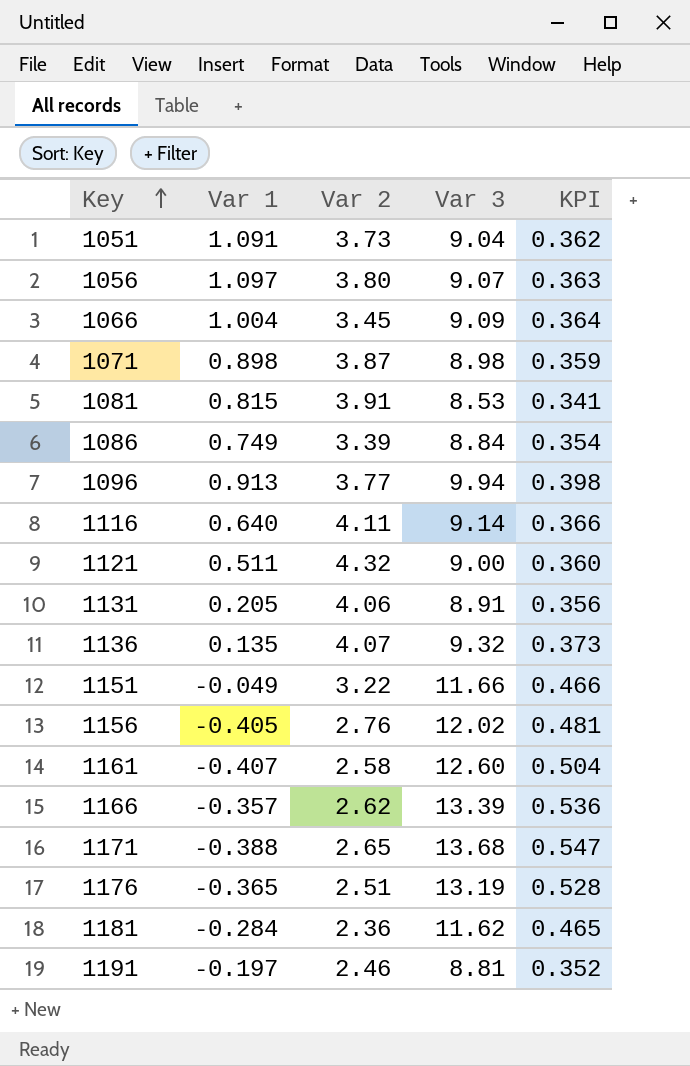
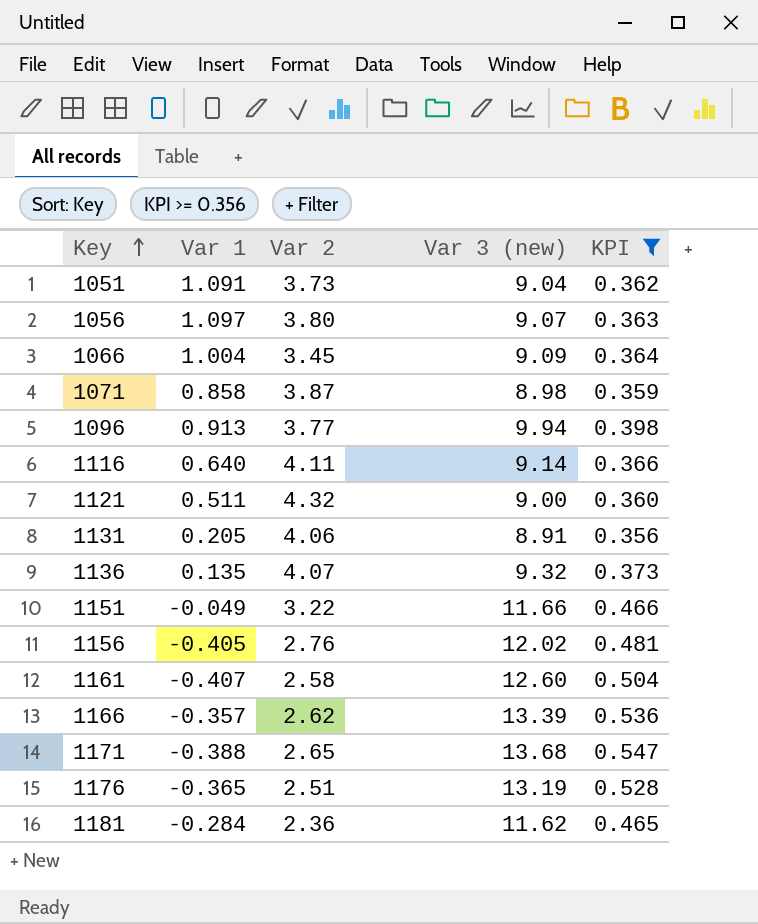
filter: none -> KPI >= 0.356
column name: Var 3 -> Var 3 (new)
1071 | Var 1: 0.898 -> 0.858

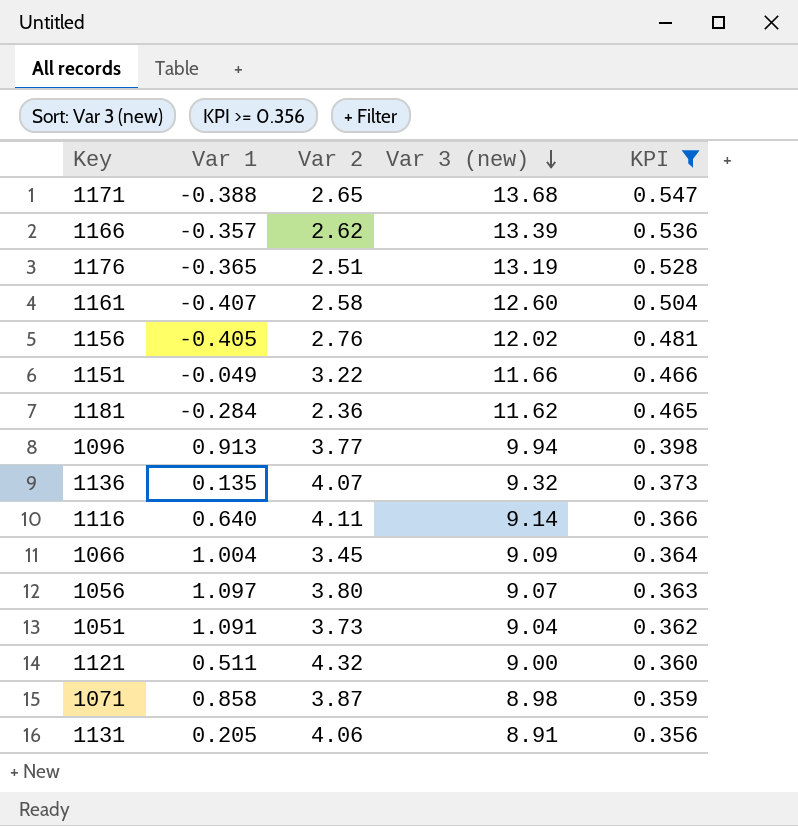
row order: Key ascending -> Var 3 (new) descending

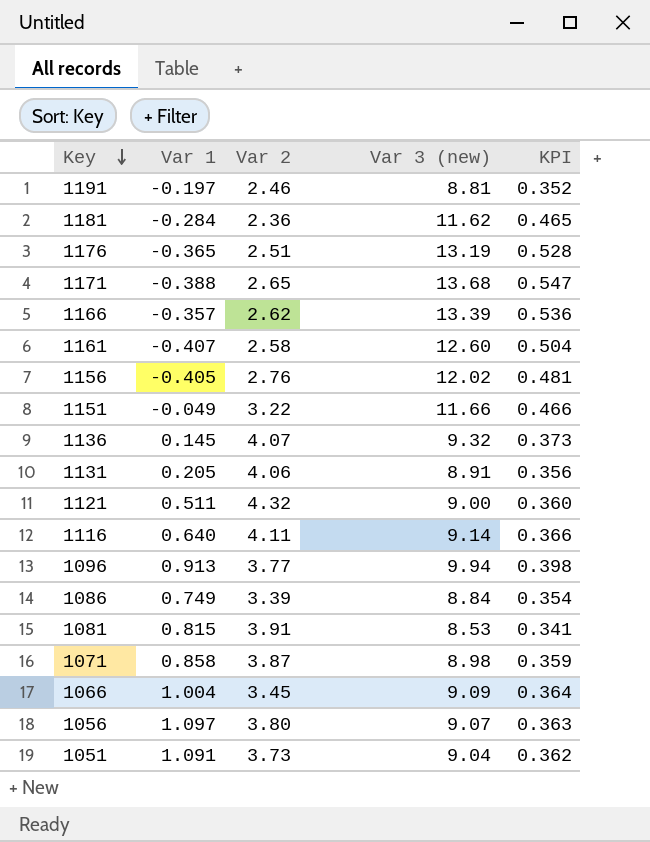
filter: KPI >= 0.356 -> none
row order: Var 3 (new) descending -> Key descending
1136 | Var 1: 0.135 -> 0.145

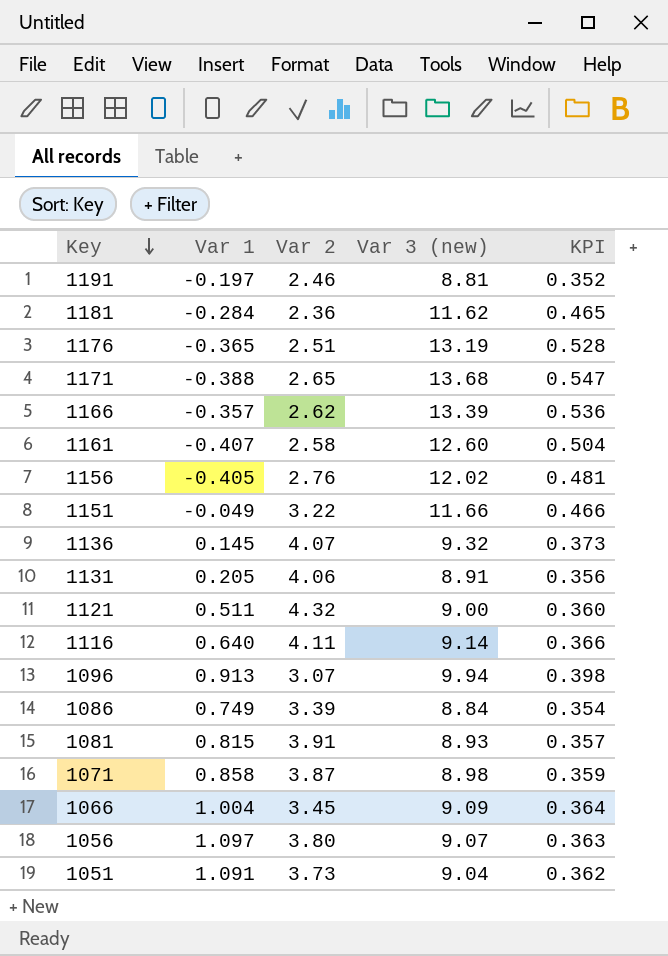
1096 | Var 2: 3.77 -> 3.07
1081 | Var 3 (new): 8.53 -> 8.93
1081 | KPI: 0.341 -> 0.357

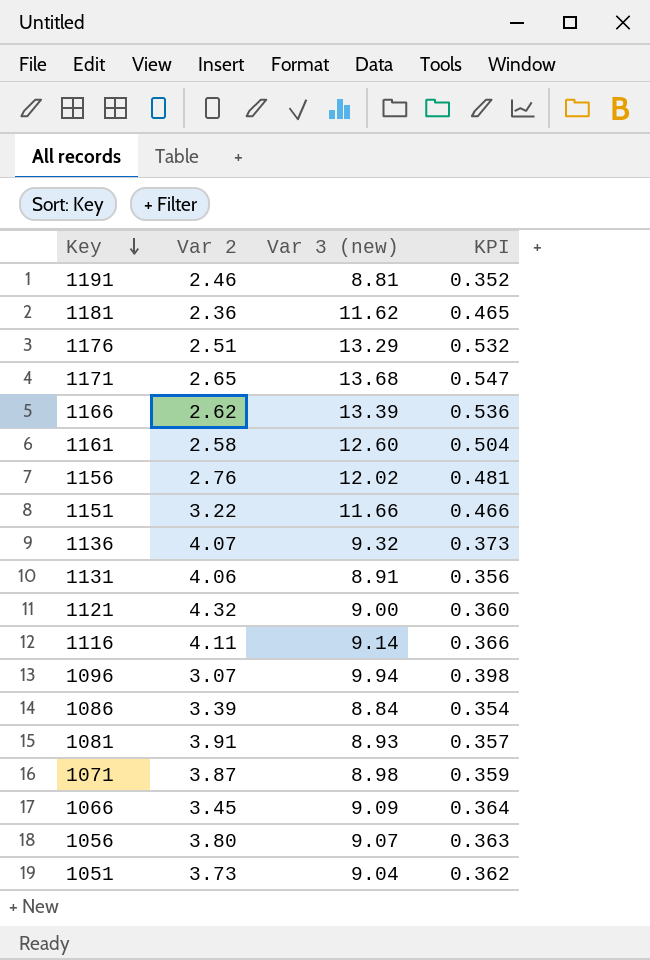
column Var 1 | position: 2 -> none
1176 | Var 3 (new): 13.19 -> 13.29
1176 | KPI: 0.528 -> 0.532

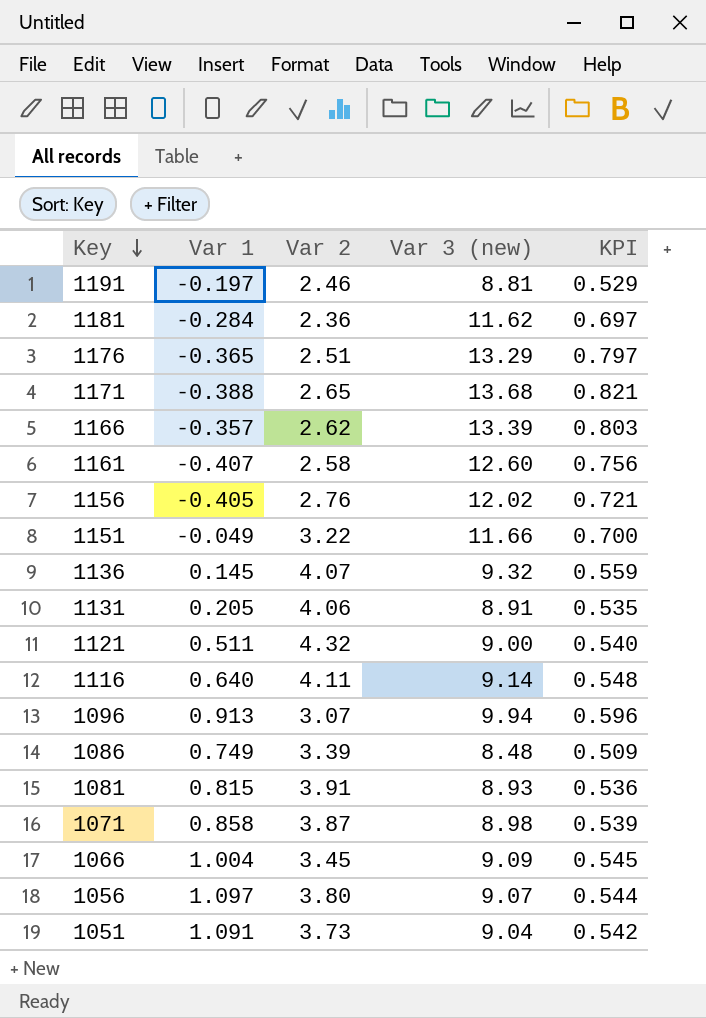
column Var 1 | position: none -> 2
column KPI | formula: [Var 3 (new)] * 0.04 -> [Var 3 (new)] * 0.06
1086 | Var 3 (new): 8.84 -> 8.48

